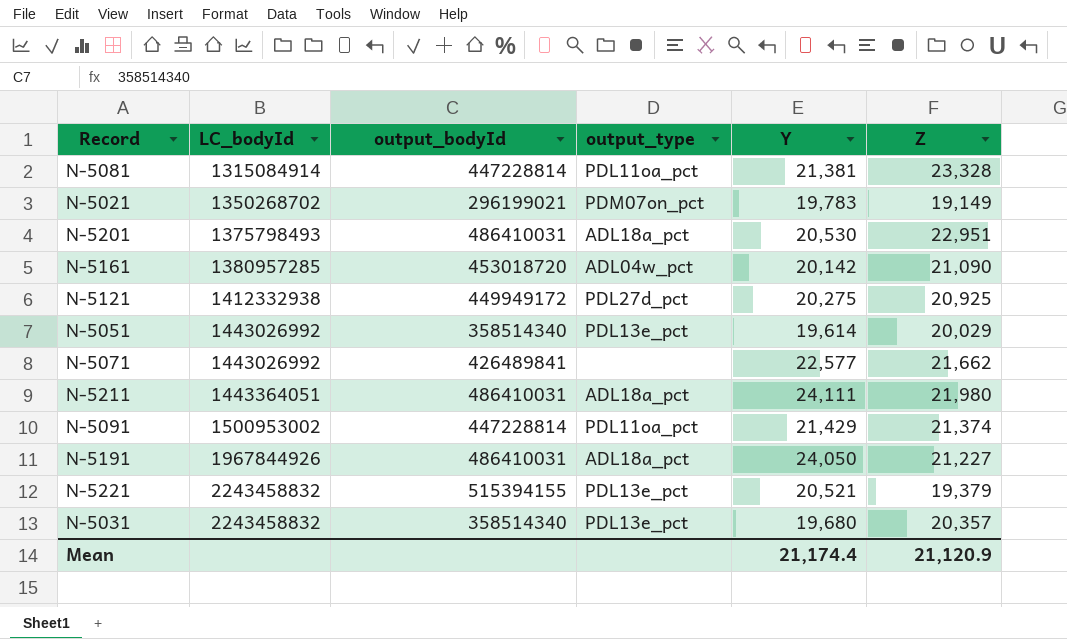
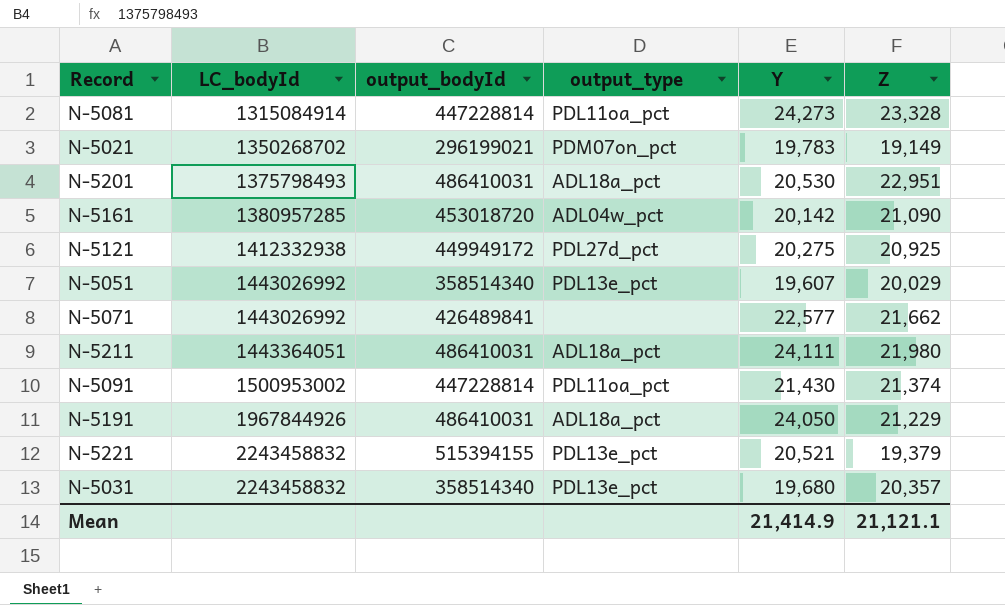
N-5081 | Y: 21,381 -> 24,273
N-5051 | Y: 19,614 -> 19,607
N-5091 | Y: 21,429 -> 21,430
N-5191 | Z: 21,227 -> 21,229
Mean | Y: 21,174.4 -> 21,414.9
Mean | Z: 21,120.9 -> 21,121.1

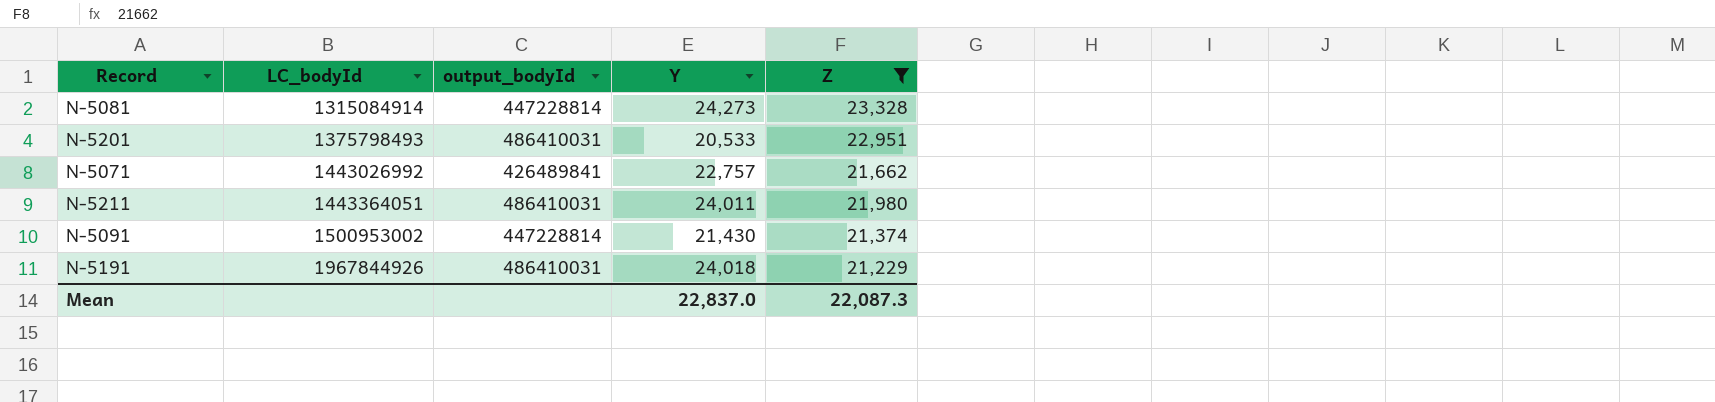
filter: none -> Z >= 21,229
column output_type | position: 4 -> none
N-5201 | Y: 20,530 -> 20,533
N-5071 | Y: 22,577 -> 22,757
N-5211 | Y: 24,111 -> 24,011
N-5191 | Y: 24,050 -> 24,018
Mean | Y: 21,414.9 -> 22,837.0
Mean | Z: 21,121.1 -> 22,087.3

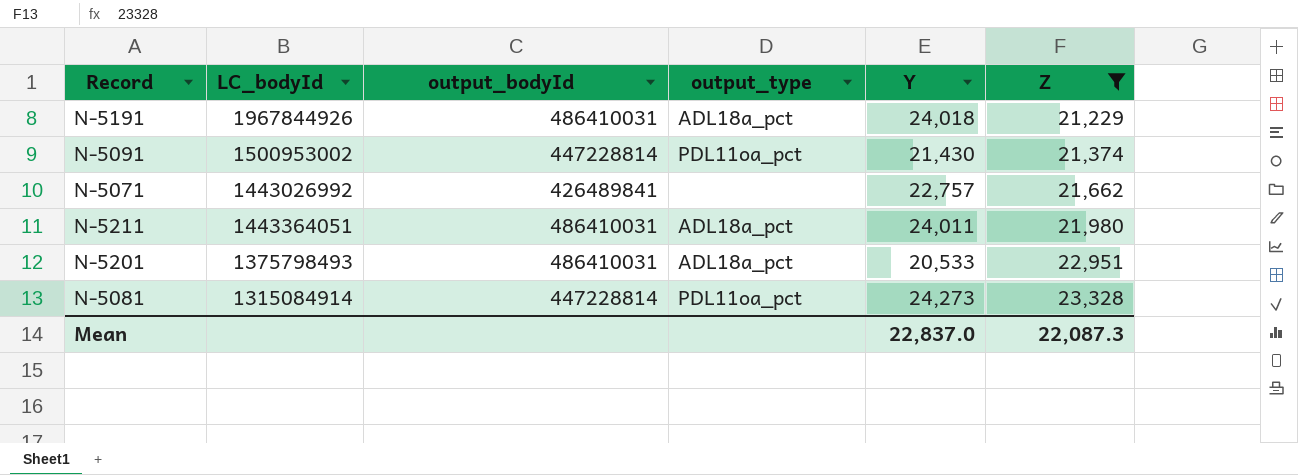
row order: LC_bodyId ascending -> Z ascending
column output_type | position: none -> 4

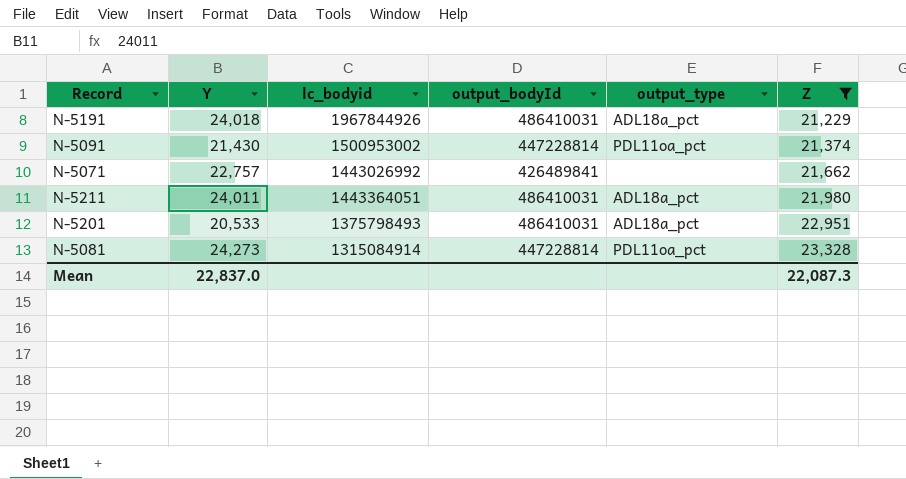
column Y | position: 5 -> 2
column name: LC_bodyId -> lc_bodyid

